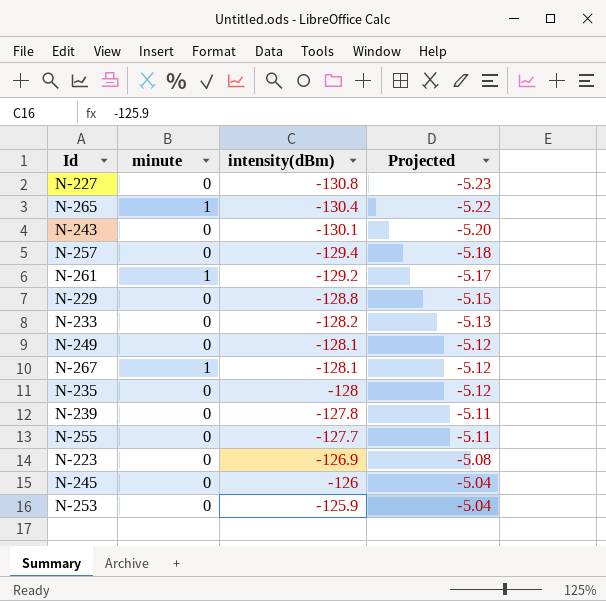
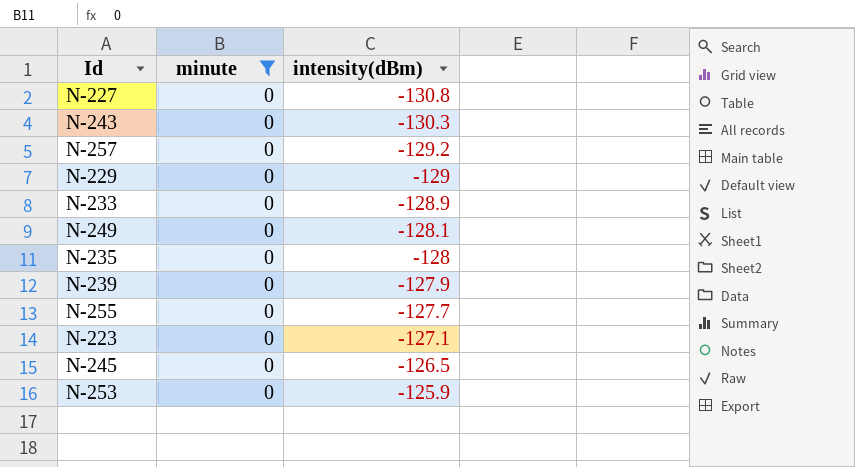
filter: none -> minute = 0
column Projected | formula: [intensity(dBm)] * 0.04 -> none
N-243 | intensity(dBm): -130.1 -> -130.3
N-257 | intensity(dBm): -129.4 -> -129.2
N-229 | intensity(dBm): -128.8 -> -129
N-233 | intensity(dBm): -128.2 -> -128.9
N-239 | intensity(dBm): -127.8 -> -127.9
N-223 | intensity(dBm): -126.9 -> -127.1
N-245 | intensity(dBm): -126 -> -126.5

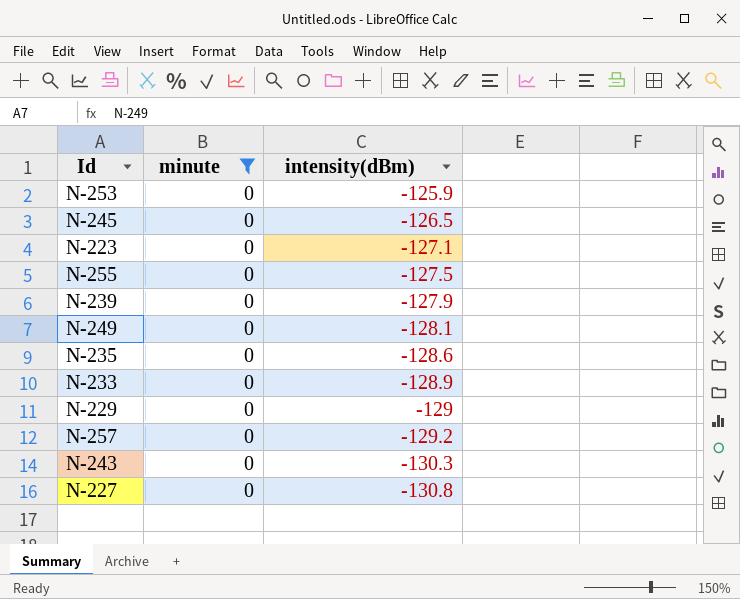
row order: intensity(dBm) ascending -> intensity(dBm) descending
N-255 | intensity(dBm): -127.7 -> -127.5
N-235 | intensity(dBm): -128 -> -128.6

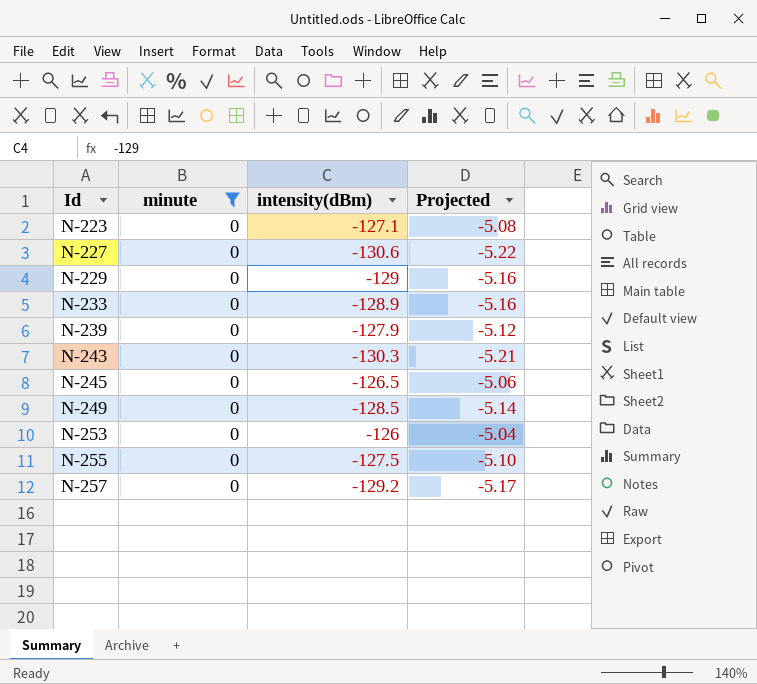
row order: intensity(dBm) descending -> Id ascending
column Projected | formula: none -> [intensity(dBm)] * 0.04
row N-235: 0 | -128.6 -> none
N-227 | intensity(dBm): -130.8 -> -130.6
N-249 | intensity(dBm): -128.1 -> -128.5
N-253 | intensity(dBm): -125.9 -> -126

